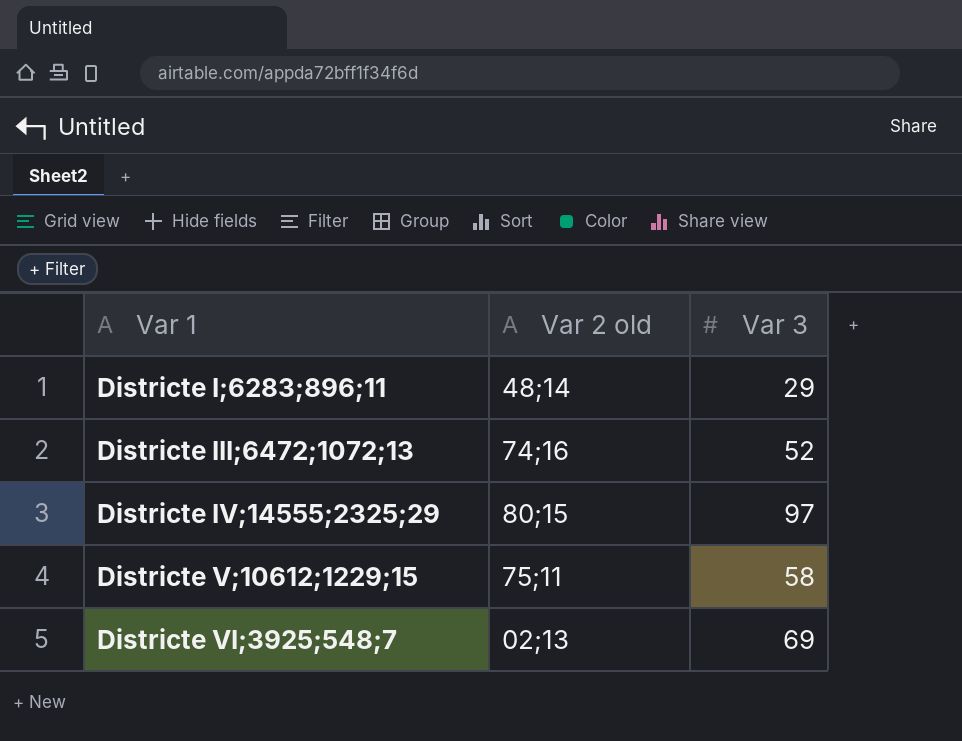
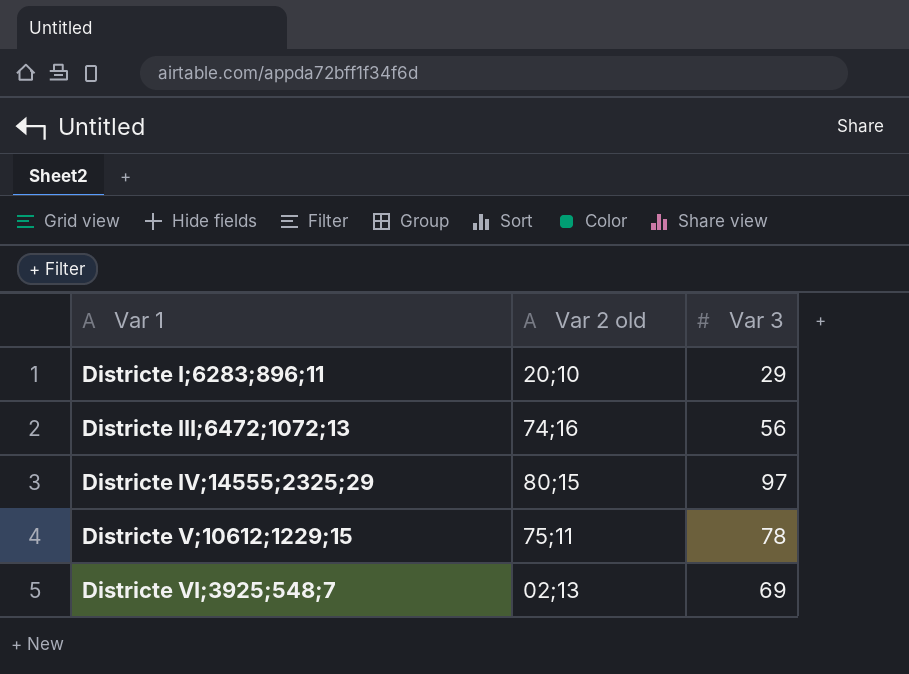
Districte I;6283;896;11 | Var 2 old: 48;14 -> 20;10
Districte III;6472;1072;13 | Var 3: 52 -> 56
Districte V;10612;1229;15 | Var 3: 58 -> 78

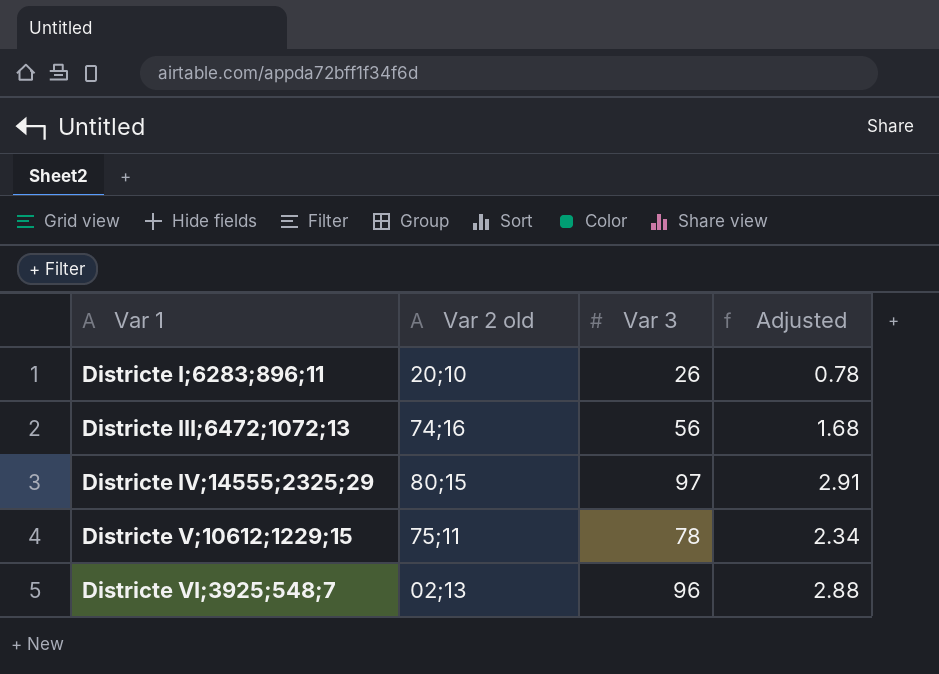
column Adjusted | formula: none -> [Var 3] * 0.03
Districte I;6283;896;11 | Var 3: 29 -> 26
Districte VI;3925;548;7 | Var 3: 69 -> 96

